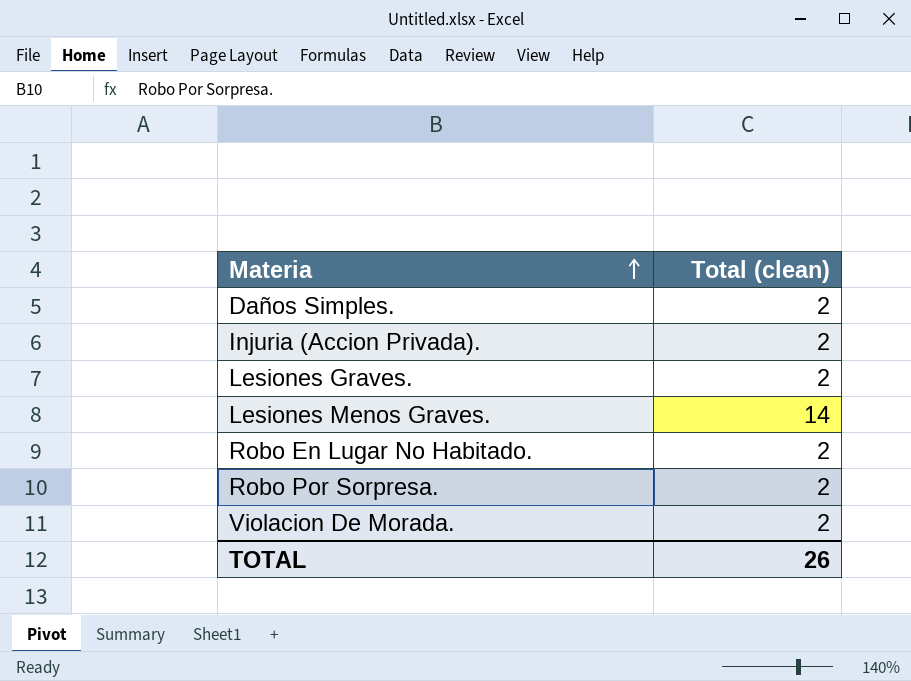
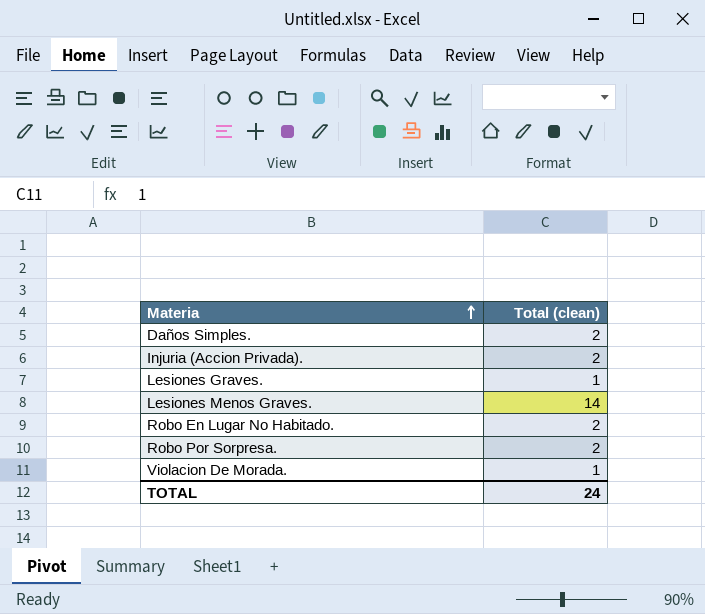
Lesiones Graves. | Total (clean): 2 -> 1
Violacion De Morada. | Total (clean): 2 -> 1
TOTAL | Total (clean): 26 -> 24

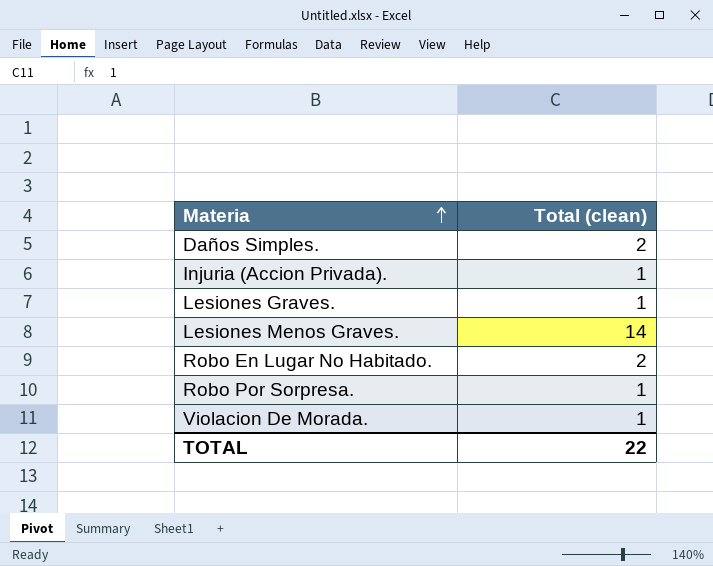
Injuria (Accion Privada). | Total (clean): 2 -> 1
Robo Por Sorpresa. | Total (clean): 2 -> 1
TOTAL | Total (clean): 24 -> 22

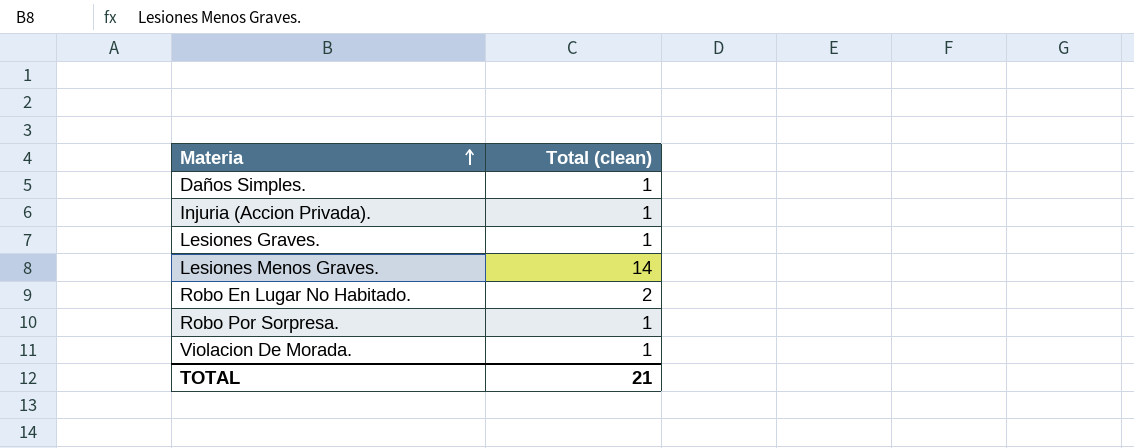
Daños Simples. | Total (clean): 2 -> 1
TOTAL | Total (clean): 22 -> 21

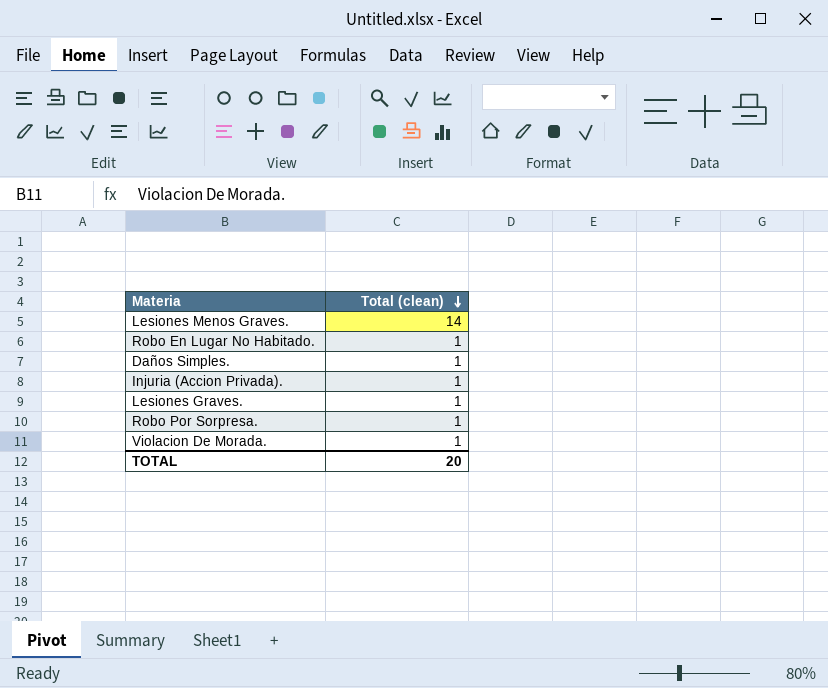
row order: Materia ascending -> Total (clean) descending
Robo En Lugar No Habitado. | Total (clean): 2 -> 1
TOTAL | Total (clean): 21 -> 20

